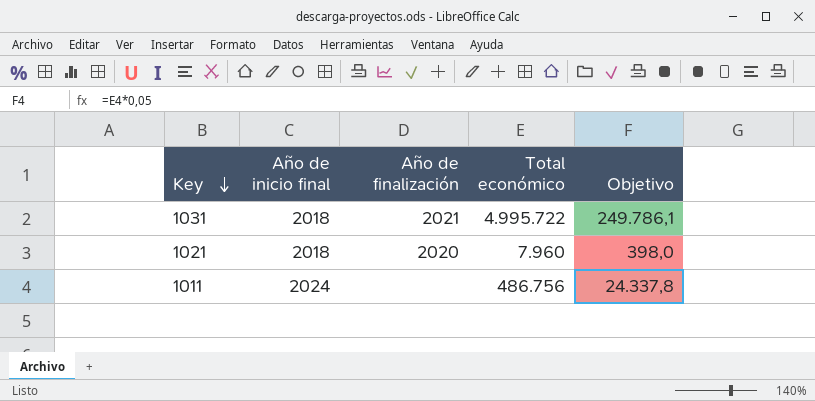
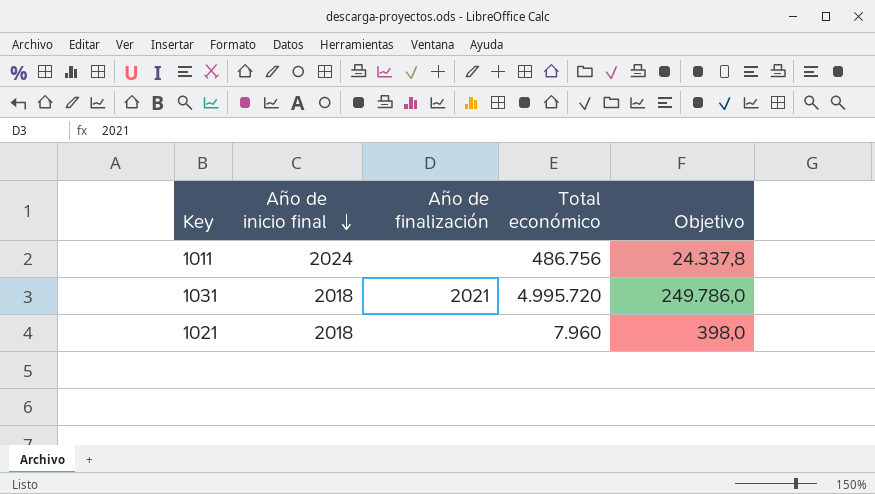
row order: Key descending -> Año de inicio final descending
1031 | Total económico: 4.995.722 -> 4.995.720
1031 | Objetivo: 249.786,1 -> 249.786,0
1021 | Año de finalización: 2020 -> none

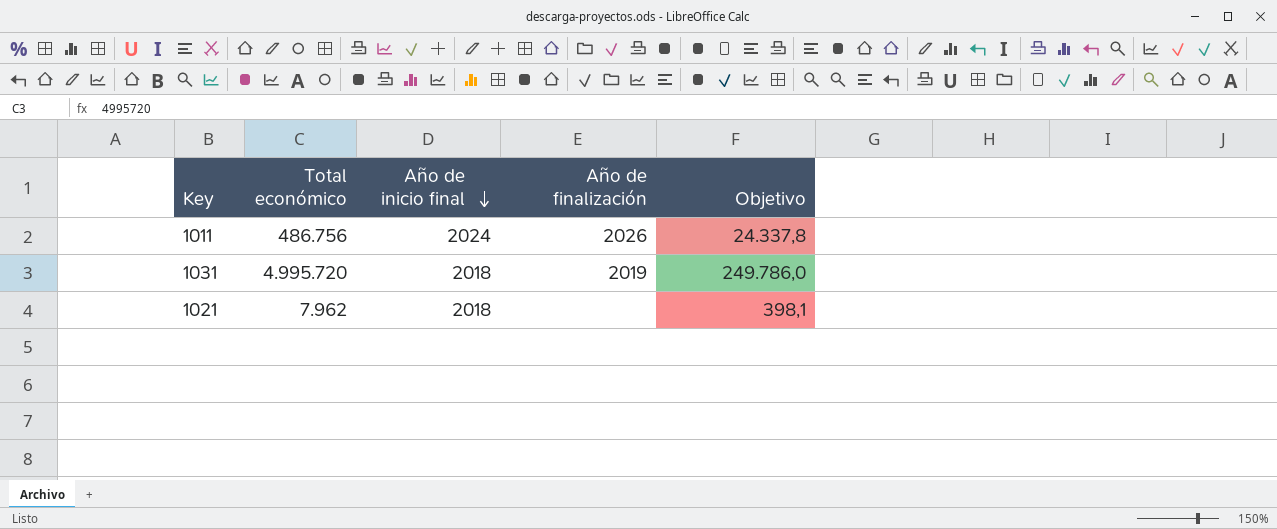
column Total económico | position: 4 -> 2
1011 | Año de finalización: none -> 2026
1031 | Año de finalización: 2021 -> 2019
1021 | Total económico: 7.960 -> 7.962
1021 | Objetivo: 398,0 -> 398,1

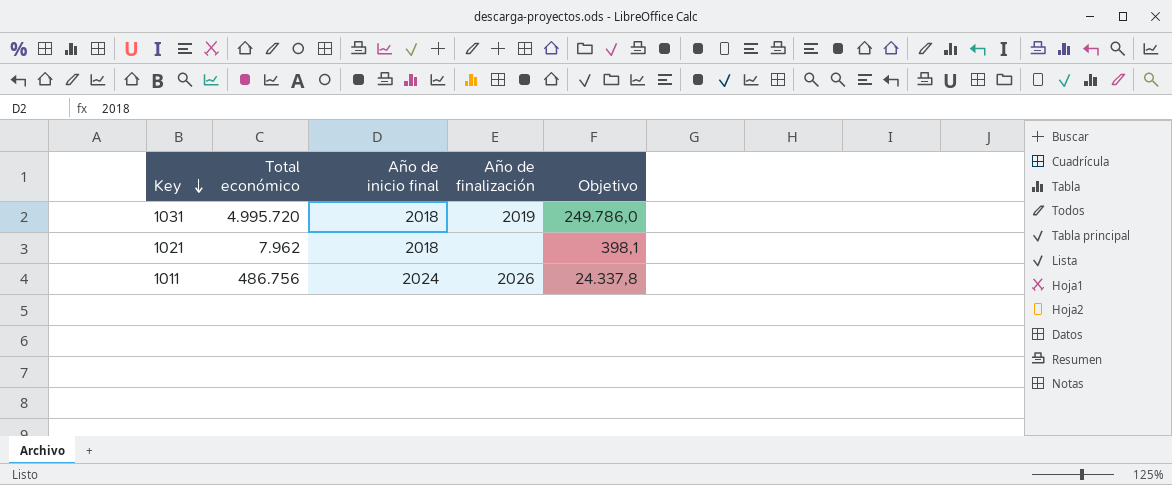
row order: Año de inicio final descending -> Key descending

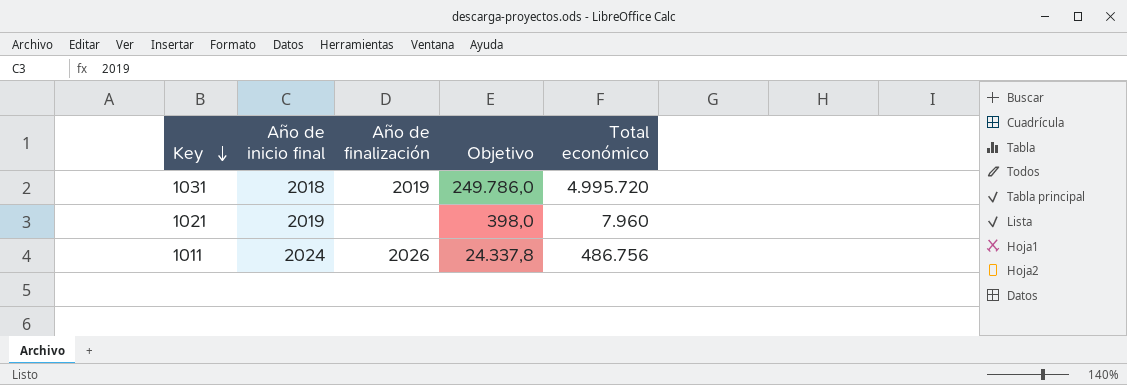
column Total económico | position: 2 -> 5
1021 | Año de inicio final: 2018 -> 2019
1021 | Objetivo: 398,1 -> 398,0
1021 | Total económico: 7.962 -> 7.960

